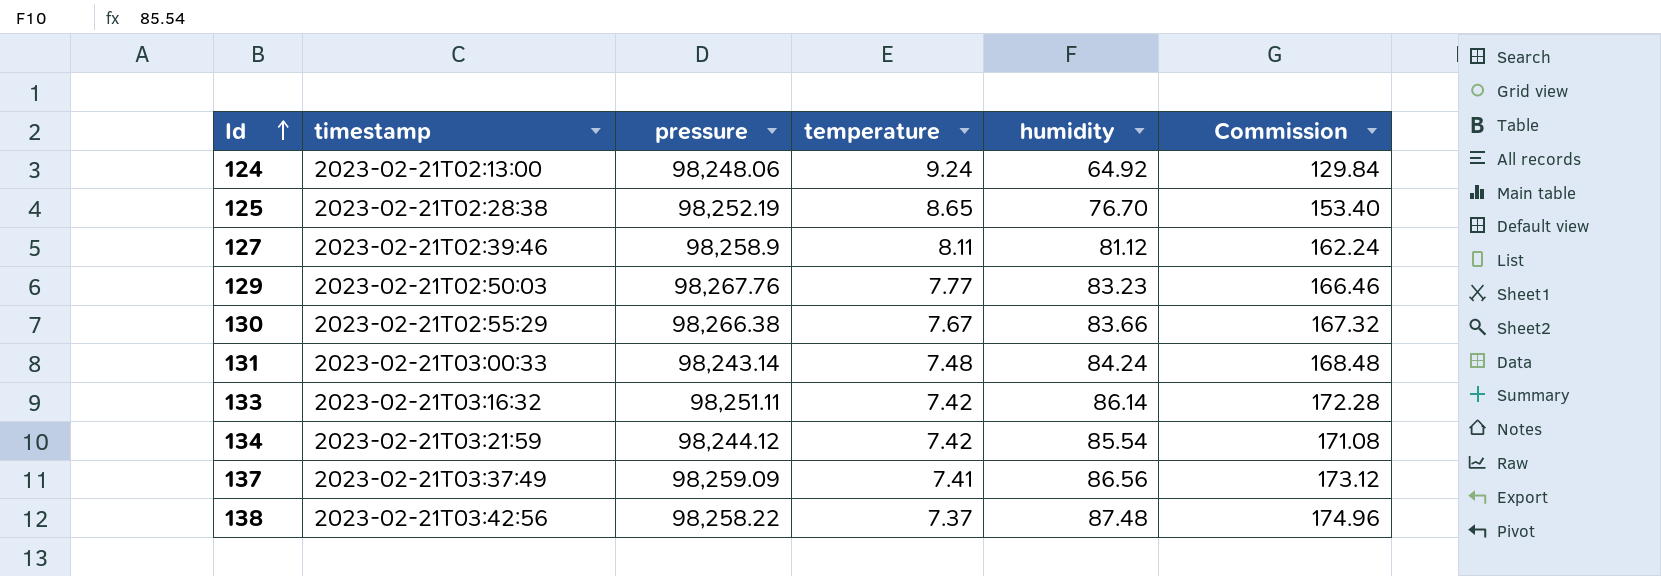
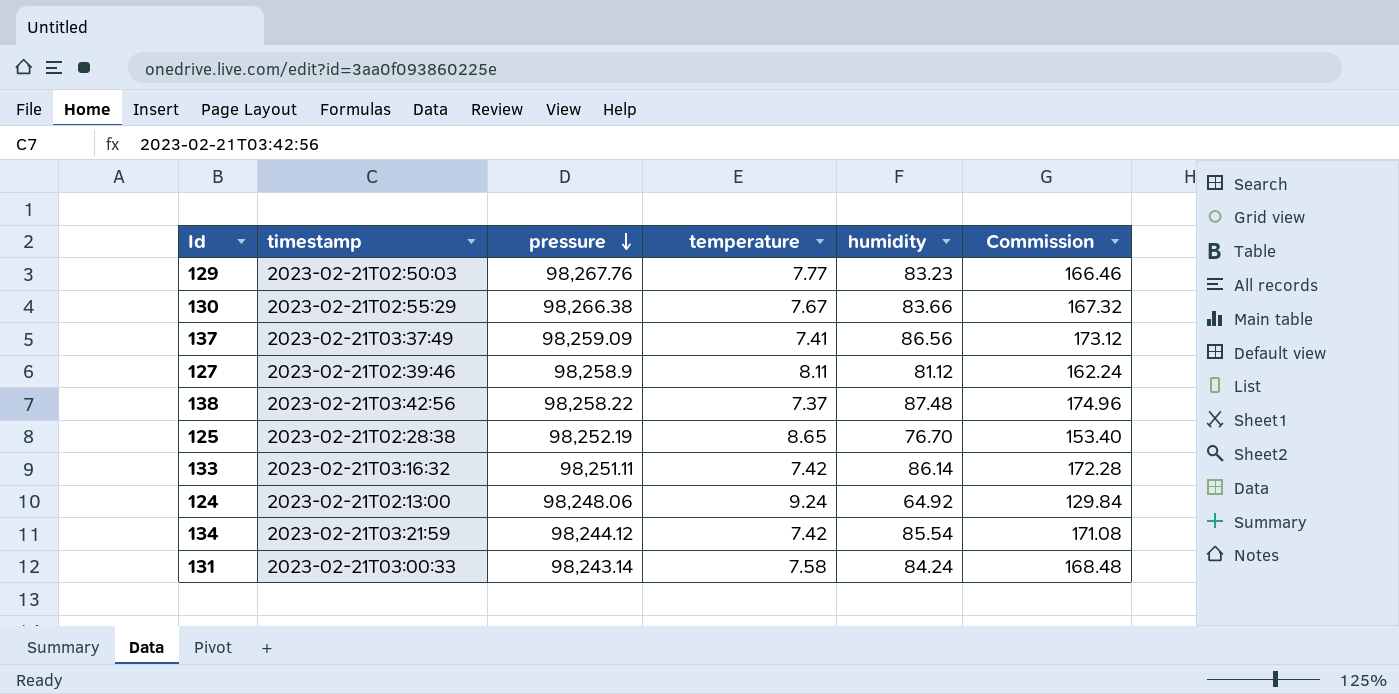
row order: Id ascending -> pressure descending
131 | temperature: 7.48 -> 7.58

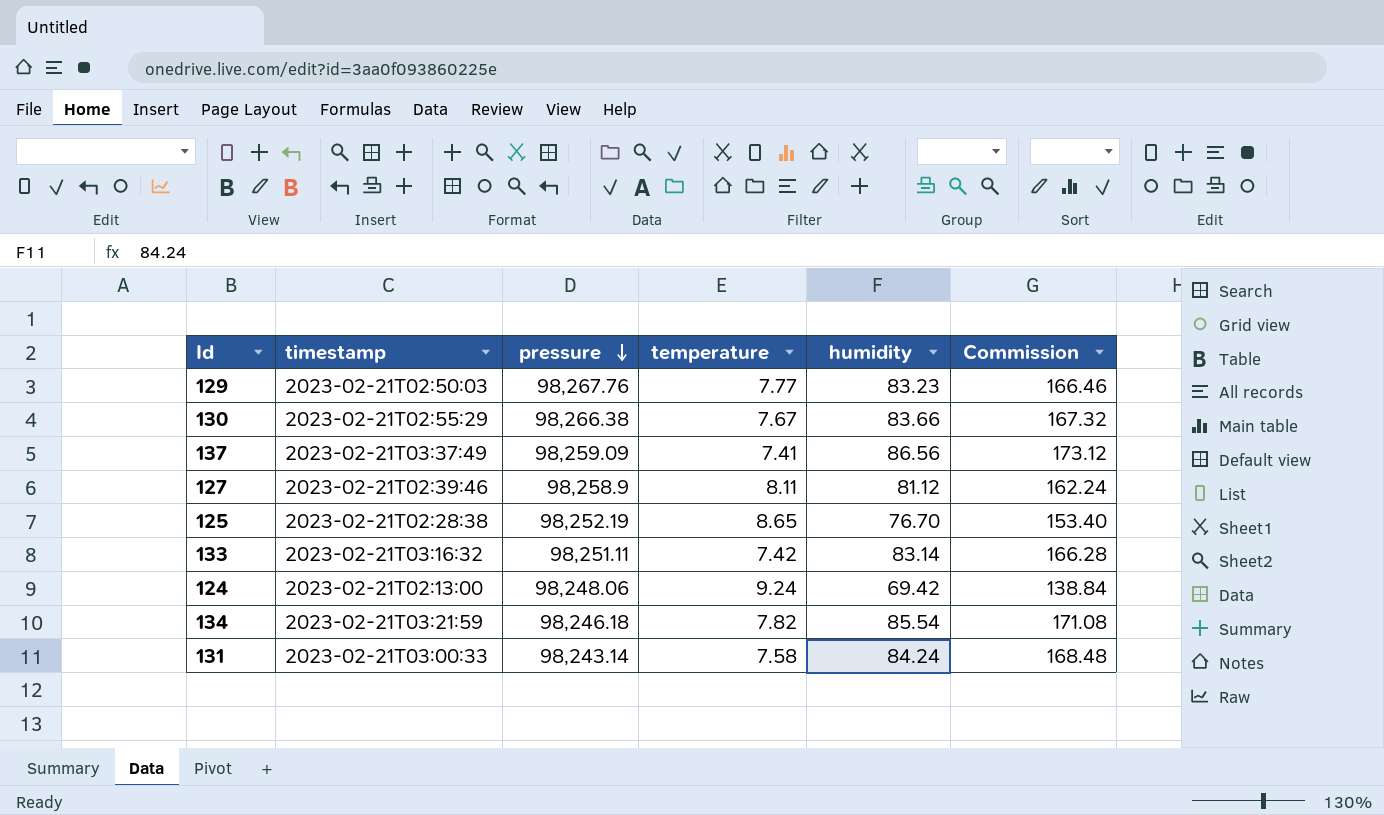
row 138: 2023-02-21T03:42:56 | 98,258.22 | 7.37 | 87.48 | 174.96 -> none
133 | humidity: 86.14 -> 83.14
133 | Commission: 172.28 -> 166.28
124 | humidity: 64.92 -> 69.42
124 | Commission: 129.84 -> 138.84
134 | pressure: 98,244.12 -> 98,246.18
134 | temperature: 7.42 -> 7.82

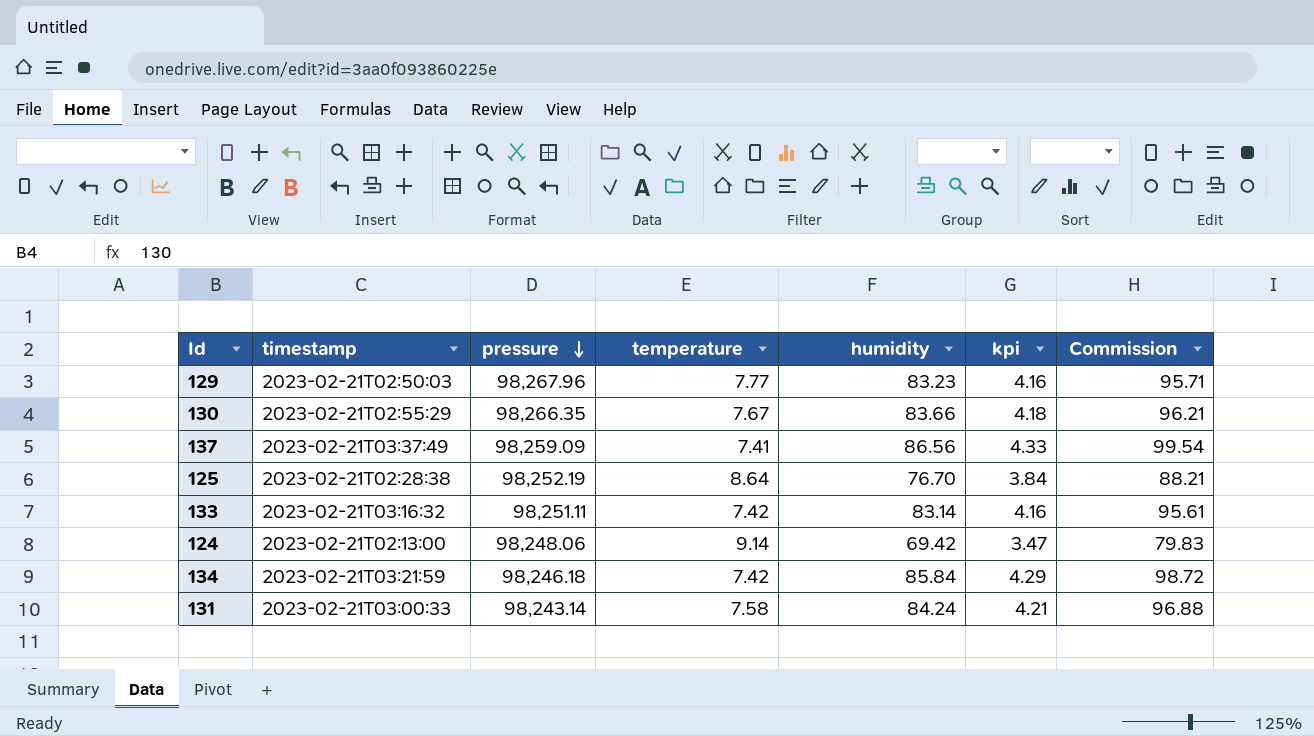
column kpi | formula: none -> [humidity] * 0.05
column Commission | formula: [humidity] * 2 -> [humidity] * 1.15
row 127: 2023-02-21T02:39:46 | 98,258.9 | 8.11 | 81.12 | 162.24 -> none
129 | pressure: 98,267.76 -> 98,267.96
130 | pressure: 98,266.38 -> 98,266.35
125 | temperature: 8.65 -> 8.64
124 | temperature: 9.24 -> 9.14
134 | temperature: 7.82 -> 7.42
134 | humidity: 85.54 -> 85.84

